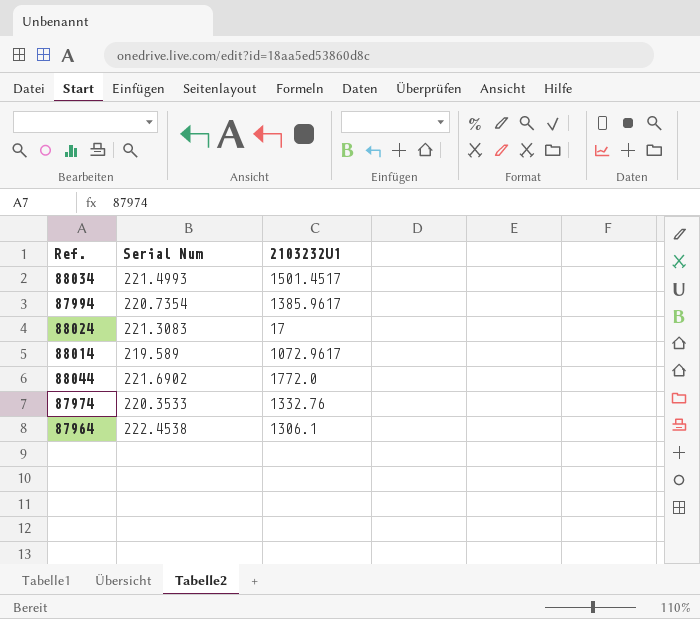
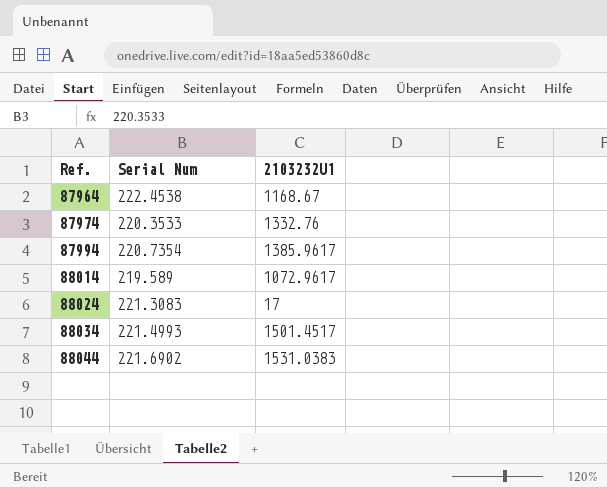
row order: none -> Ref. ascending
87964 | 2103232U1: 1306.1 -> 1168.67
88044 | 2103232U1: 1772.0 -> 1531.0383

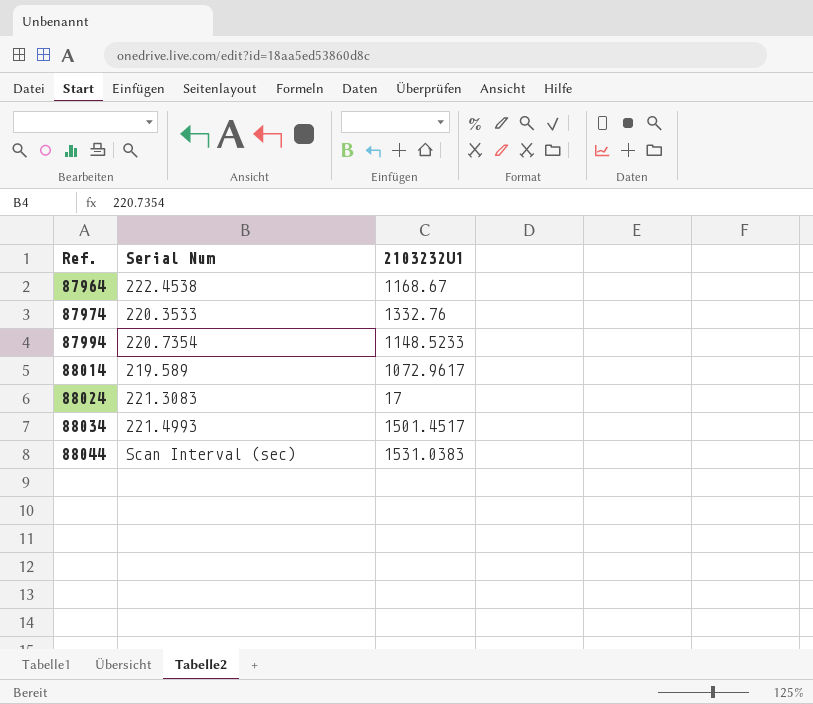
87994 | 2103232U1: 1385.9617 -> 1148.5233
88044 | Serial Num: 221.6902 -> Scan Interval (sec)

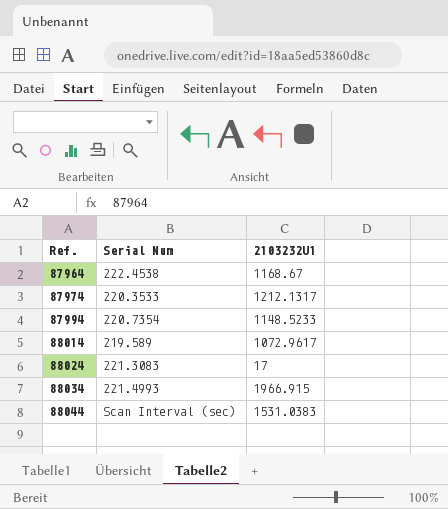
87974 | 2103232U1: 1332.76 -> 1212.1317
88034 | 2103232U1: 1501.4517 -> 1966.915

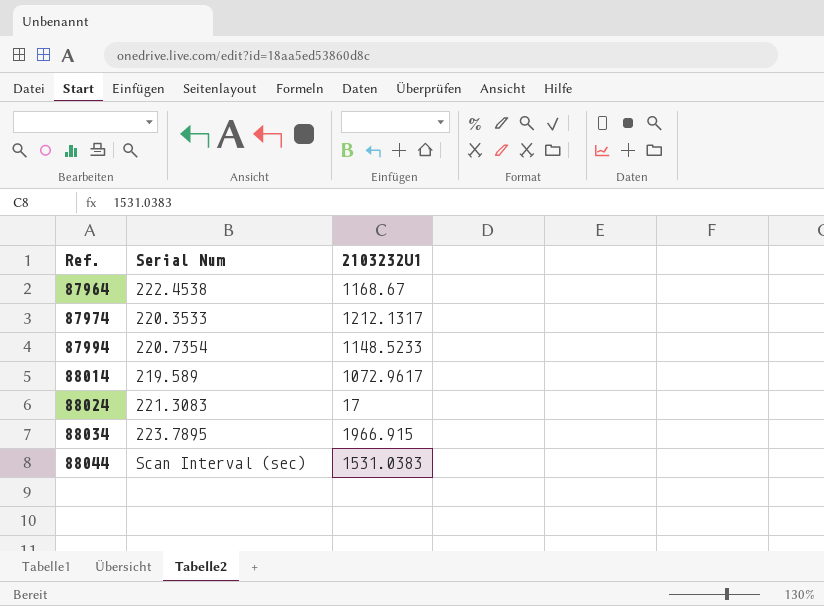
88034 | Serial Num: 221.4993 -> 223.7895

